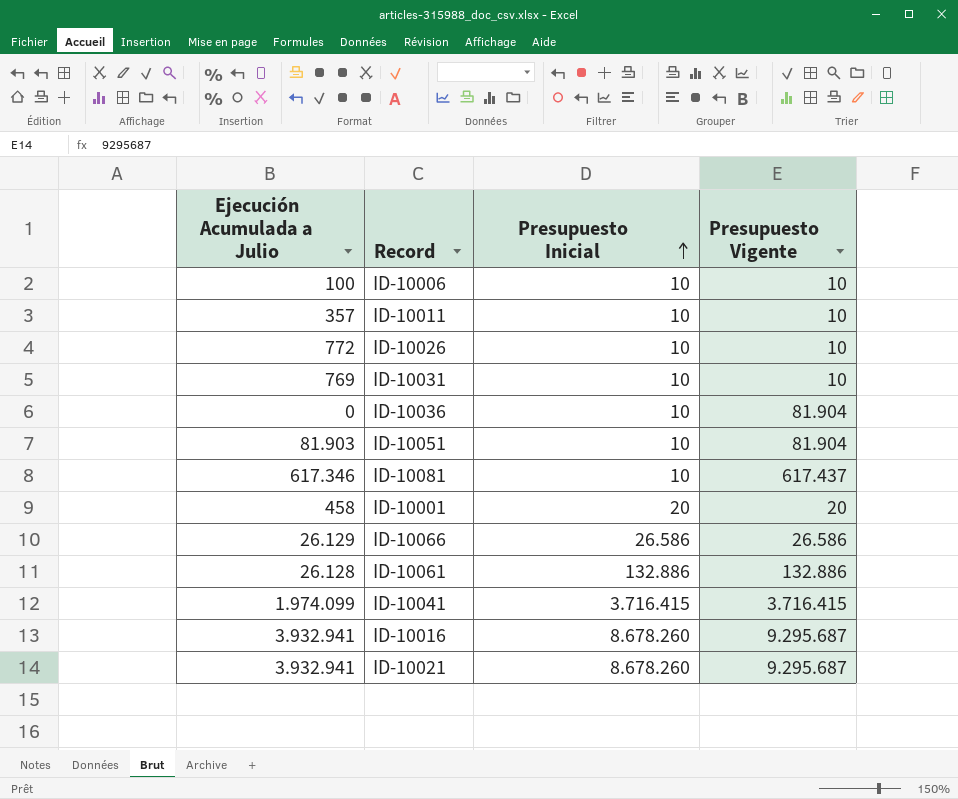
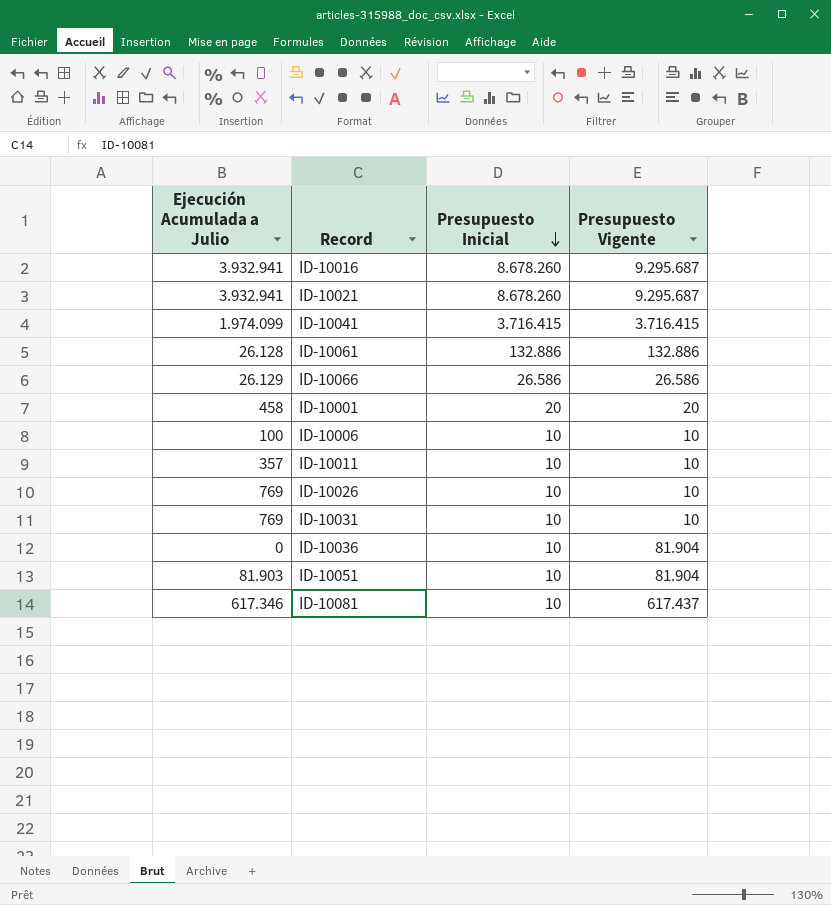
row order: Presupuesto Inicial ascending -> Presupuesto Inicial descending
ID-10026 | Ejecución Acumulada a Julio: 772 -> 769

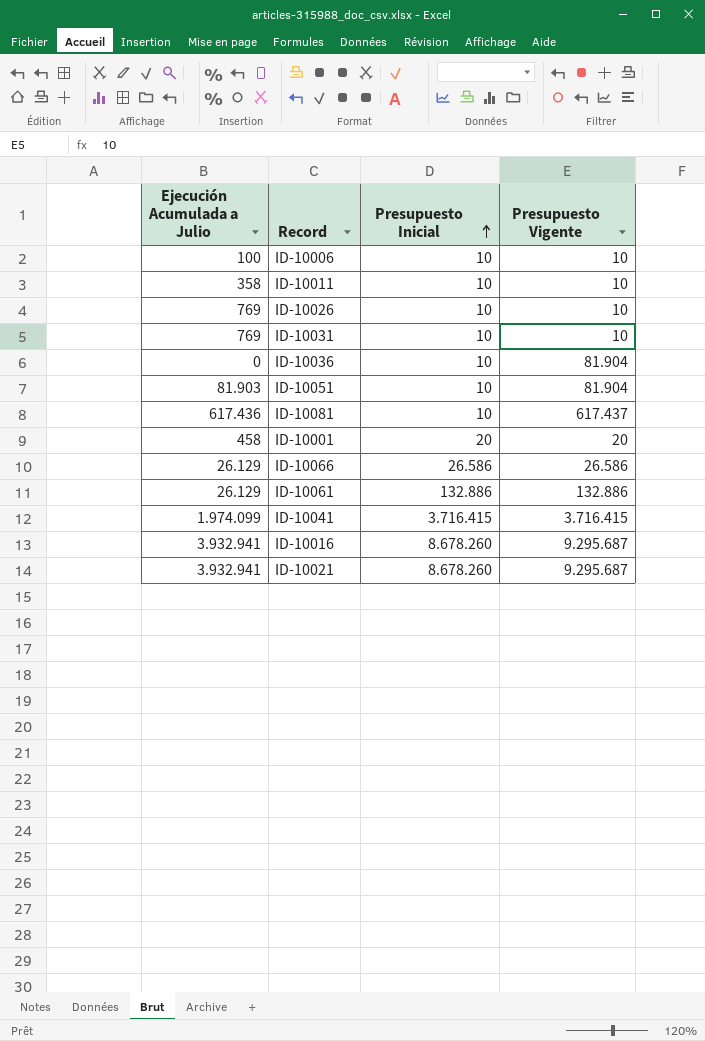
row order: Presupuesto Inicial descending -> Presupuesto Inicial ascending
ID-10011 | Ejecución Acumulada a Julio: 357 -> 358
ID-10081 | Ejecución Acumulada a Julio: 617.346 -> 617.436
ID-10061 | Ejecución Acumulada a Julio: 26.128 -> 26.129

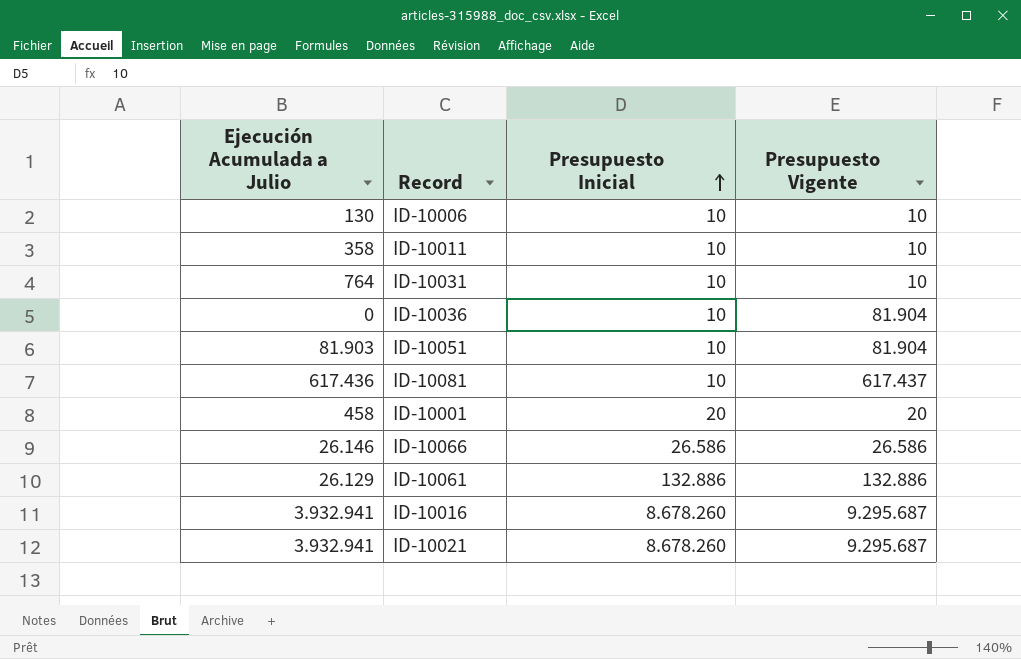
row ID-10026: 769 | 10 | 10 -> none
row ID-10041: 1.974.099 | 3.716.415 | 3.716.415 -> none
ID-10006 | Ejecución Acumulada a Julio: 100 -> 130
ID-10031 | Ejecución Acumulada a Julio: 769 -> 764
ID-10066 | Ejecución Acumulada a Julio: 26.129 -> 26.146

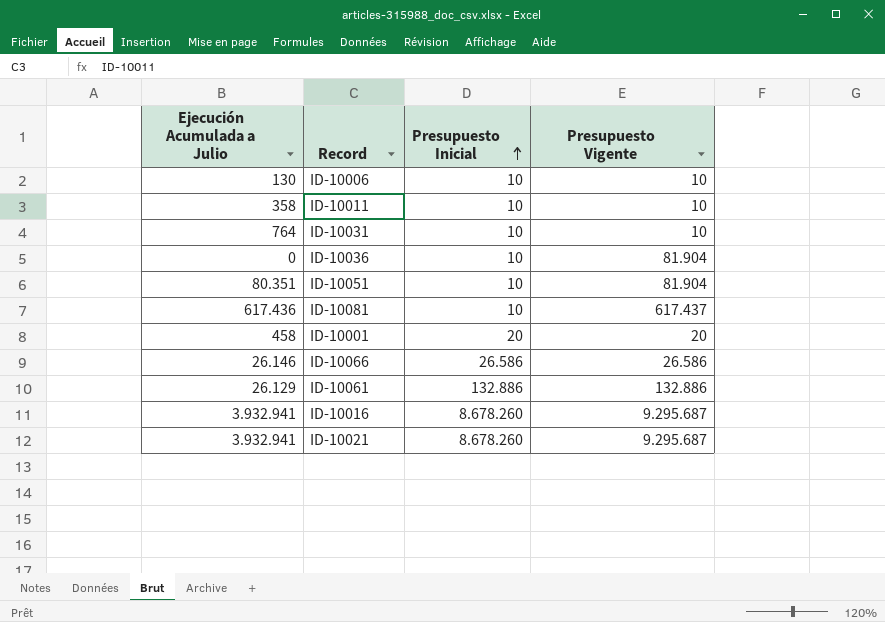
ID-10051 | Ejecución Acumulada a Julio: 81.903 -> 80.351

